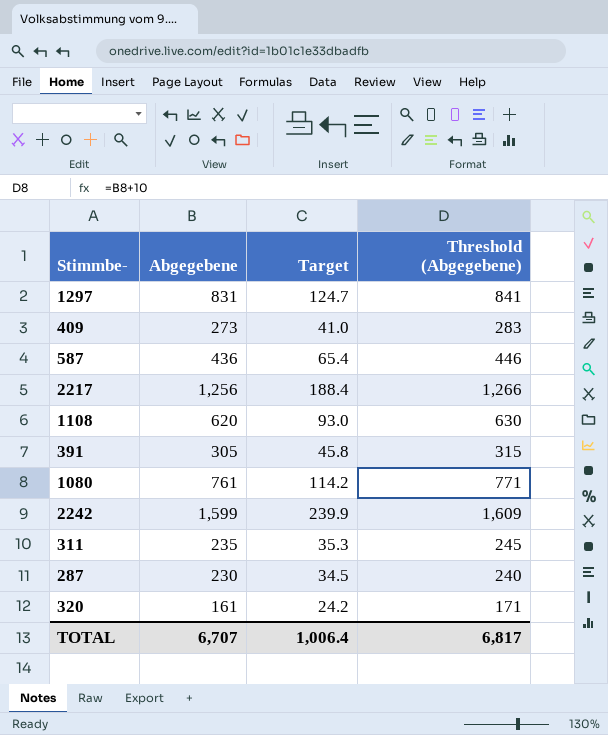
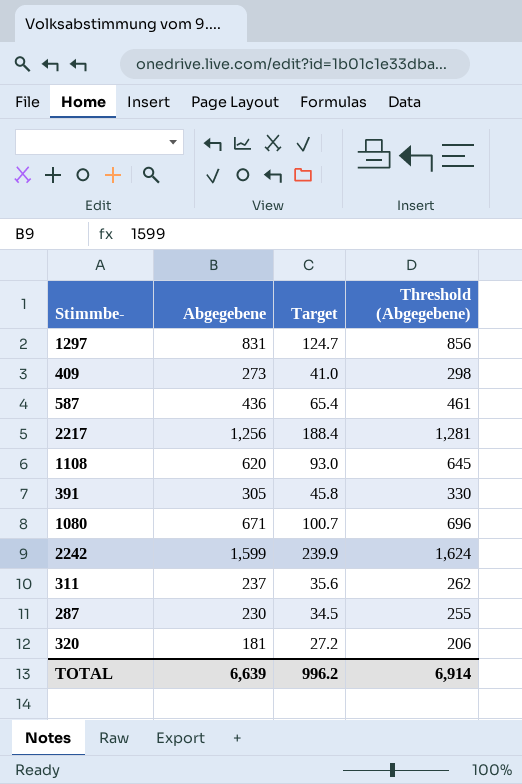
column Threshold (Abgegebene) | formula: [Abgegebene] + 10 -> [Abgegebene] + 25
1080 | Abgegebene: 761 -> 671
1080 | Target: 114.2 -> 100.7
311 | Abgegebene: 235 -> 237
311 | Target: 35.3 -> 35.6
320 | Abgegebene: 161 -> 181
320 | Target: 24.2 -> 27.2
TOTAL | Abgegebene: 6,707 -> 6,639
TOTAL | Target: 1,006.4 -> 996.2
TOTAL | Threshold (Abgegebene): 6,817 -> 6,914

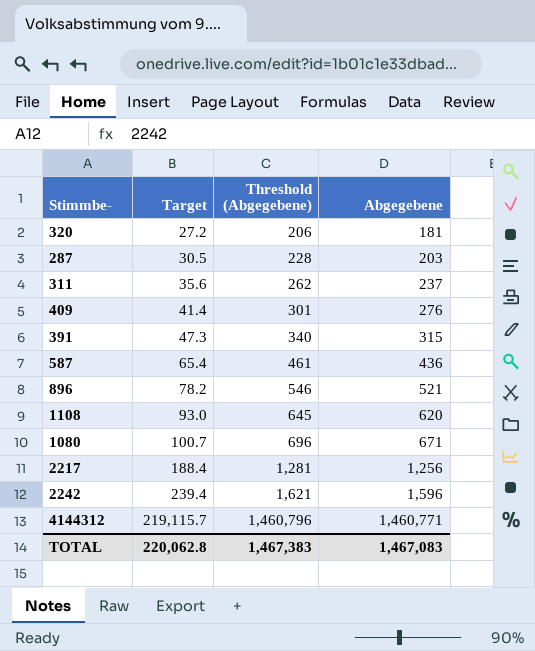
row order: none -> Target ascending
column Abgegebene | position: 2 -> 4
row 1297: 831 | 124.7 | 856 -> none
287 | Target: 34.5 -> 30.5
287 | Threshold (Abgegebene): 255 -> 228
287 | Abgegebene: 230 -> 203
409 | Target: 41.0 -> 41.4
409 | Threshold (Abgegebene): 298 -> 301
409 | Abgegebene: 273 -> 276
391 | Target: 45.8 -> 47.3
391 | Threshold (Abgegebene): 330 -> 340
391 | Abgegebene: 305 -> 315
row 896: none -> 78.2 | 546 | 521
2242 | Target: 239.9 -> 239.4
2242 | Threshold (Abgegebene): 1,624 -> 1,621
2242 | Abgegebene: 1,599 -> 1,596
row 4144312: none -> 219,115.7 | 1,460,796 | 1,460,771
TOTAL | Target: 996.2 -> 220,062.8
TOTAL | Threshold (Abgegebene): 6,914 -> 1,467,383
TOTAL | Abgegebene: 6,639 -> 1,467,083

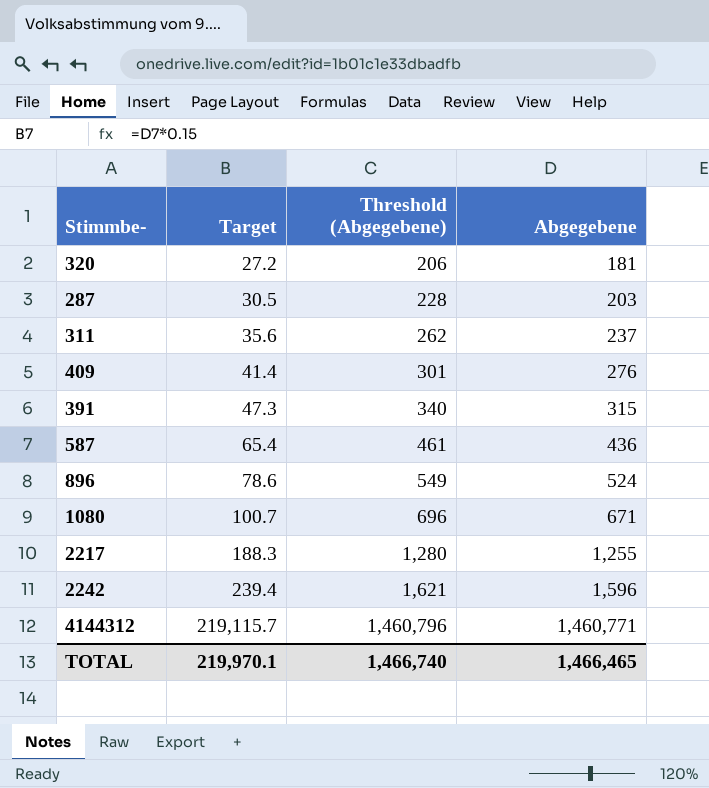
row 1108: 93.0 | 645 | 620 -> none
896 | Target: 78.2 -> 78.6
896 | Threshold (Abgegebene): 546 -> 549
896 | Abgegebene: 521 -> 524
2217 | Target: 188.4 -> 188.3
2217 | Threshold (Abgegebene): 1,281 -> 1,280
2217 | Abgegebene: 1,256 -> 1,255
TOTAL | Target: 220,062.8 -> 219,970.1
TOTAL | Threshold (Abgegebene): 1,467,383 -> 1,466,740
TOTAL | Abgegebene: 1,467,083 -> 1,466,465

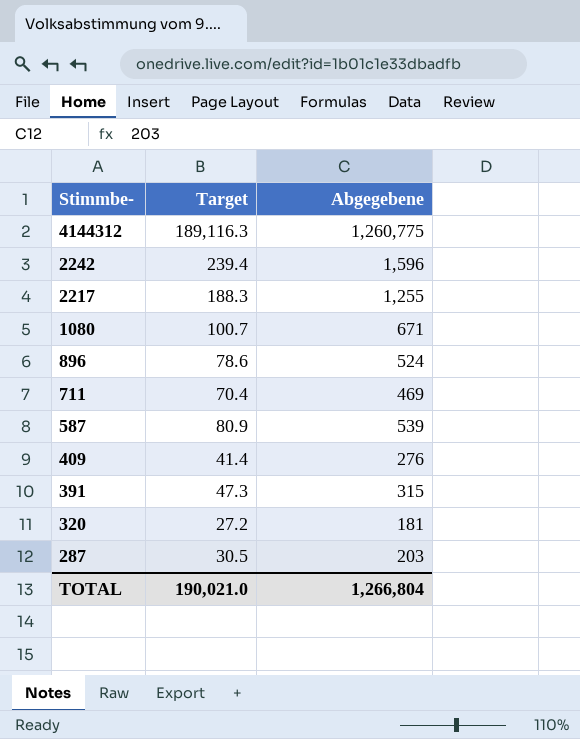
row order: Target ascending -> Stimmbe- descending
column Threshold (Abgegebene) | formula: [Abgegebene] + 25 -> none
row 311: 35.6 | 262 | 237 -> none
4144312 | Target: 219,115.7 -> 189,116.3
4144312 | Abgegebene: 1,460,771 -> 1,260,775
row 711: none -> 70.4 | 469
587 | Target: 65.4 -> 80.9
587 | Abgegebene: 436 -> 539
TOTAL | Target: 219,970.1 -> 190,021.0
TOTAL | Abgegebene: 1,466,465 -> 1,266,804

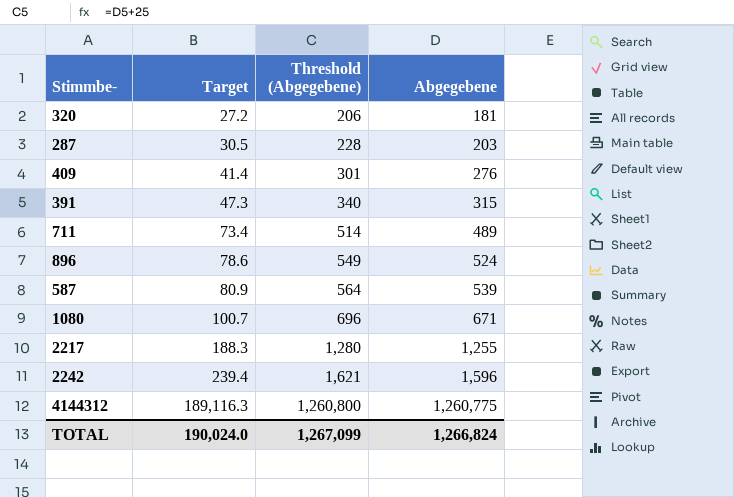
row order: Stimmbe- descending -> Target ascending
column Threshold (Abgegebene) | formula: none -> [Abgegebene] + 25
711 | Target: 70.4 -> 73.4
711 | Abgegebene: 469 -> 489
TOTAL | Target: 190,021.0 -> 190,024.0
TOTAL | Abgegebene: 1,266,804 -> 1,266,824

